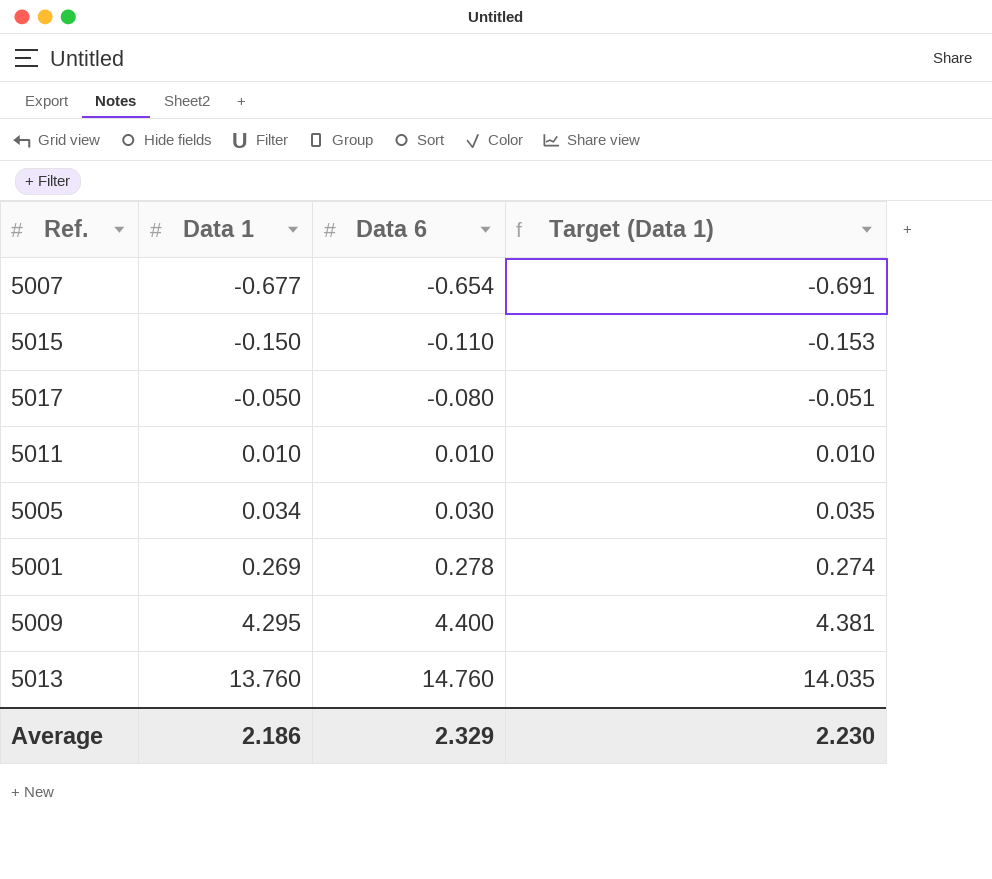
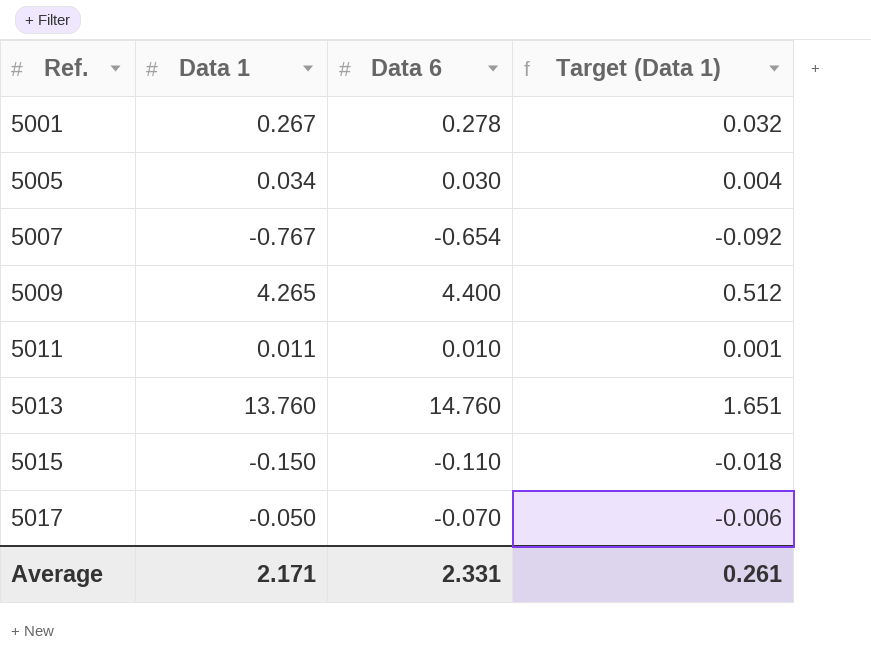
row order: Data 1 ascending -> Ref. ascending
column Target (Data 1) | formula: [Data 1] * 1.02 -> [Data 1] * 0.12
5001 | Data 1: 0.269 -> 0.267
5007 | Data 1: -0.677 -> -0.767
5009 | Data 1: 4.295 -> 4.265
5011 | Data 1: 0.010 -> 0.011
5017 | Data 6: -0.080 -> -0.070
Average | Data 1: 2.186 -> 2.171
Average | Data 6: 2.329 -> 2.331
Average | Target (Data 1): 2.230 -> 0.261

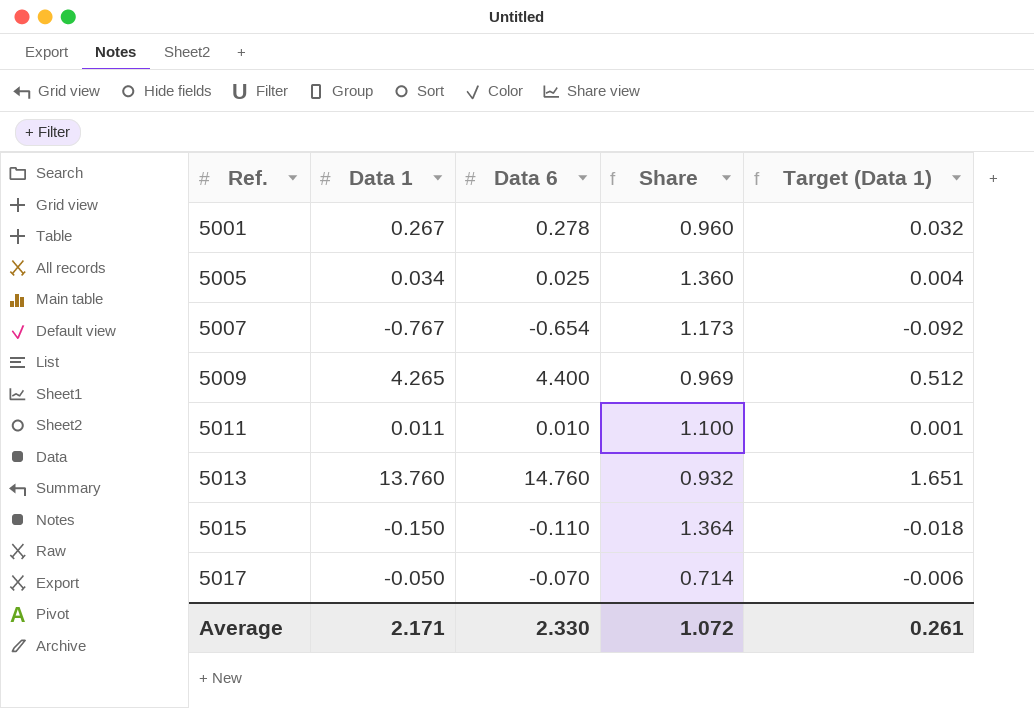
column Share | formula: none -> [Data 1] / [Data 6]
5005 | Data 6: 0.030 -> 0.025
Average | Data 6: 2.331 -> 2.330

